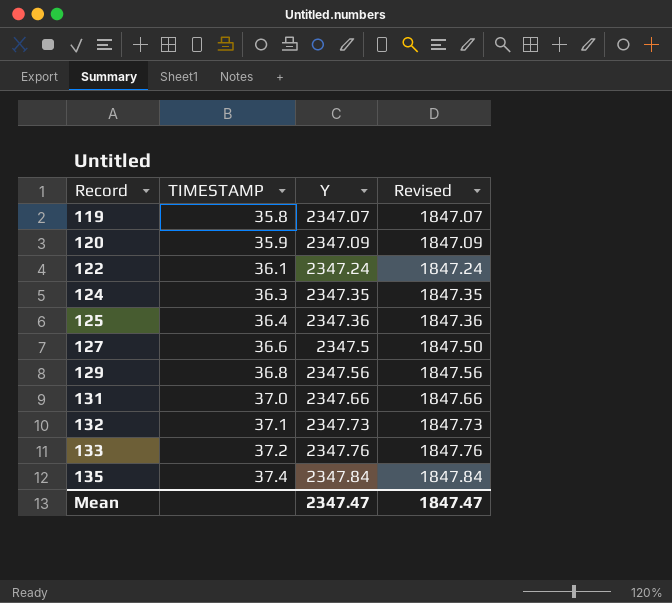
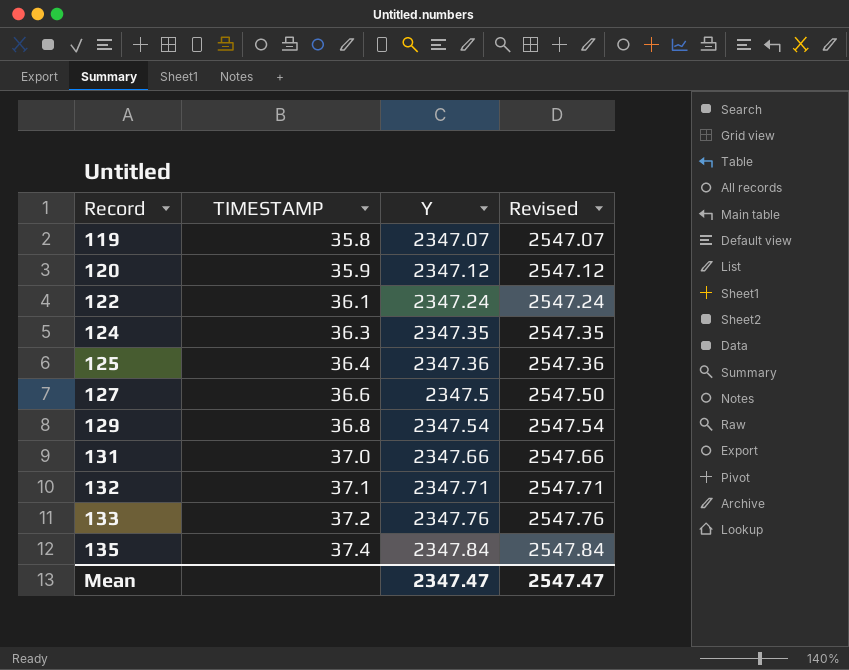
column Revised | formula: [Y] - 500 -> [Y] + 200
120 | Y: 2347.09 -> 2347.12
129 | Y: 2347.56 -> 2347.54
132 | Y: 2347.73 -> 2347.71
Mean | Revised: 1847.47 -> 2547.47

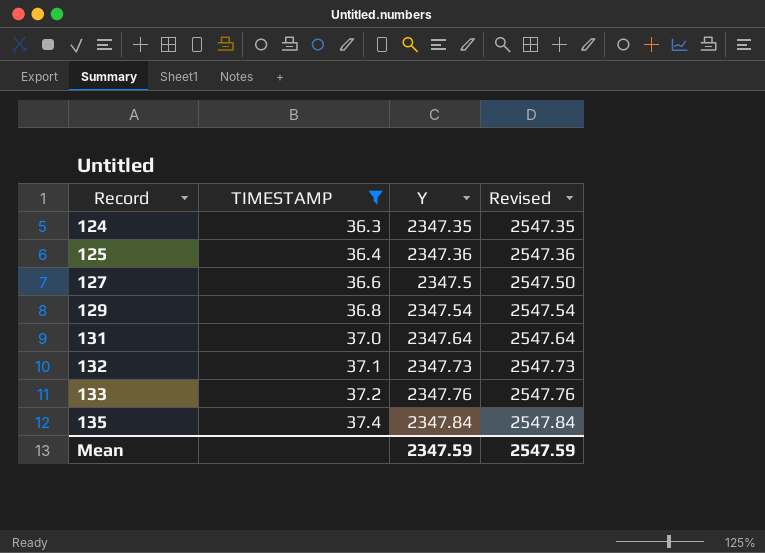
filter: none -> TIMESTAMP >= 36.3
131 | Y: 2347.66 -> 2347.64
131 | Revised: 2547.66 -> 2547.64
132 | Y: 2347.71 -> 2347.73
132 | Revised: 2547.71 -> 2547.73
Mean | Y: 2347.47 -> 2347.59
Mean | Revised: 2547.47 -> 2547.59

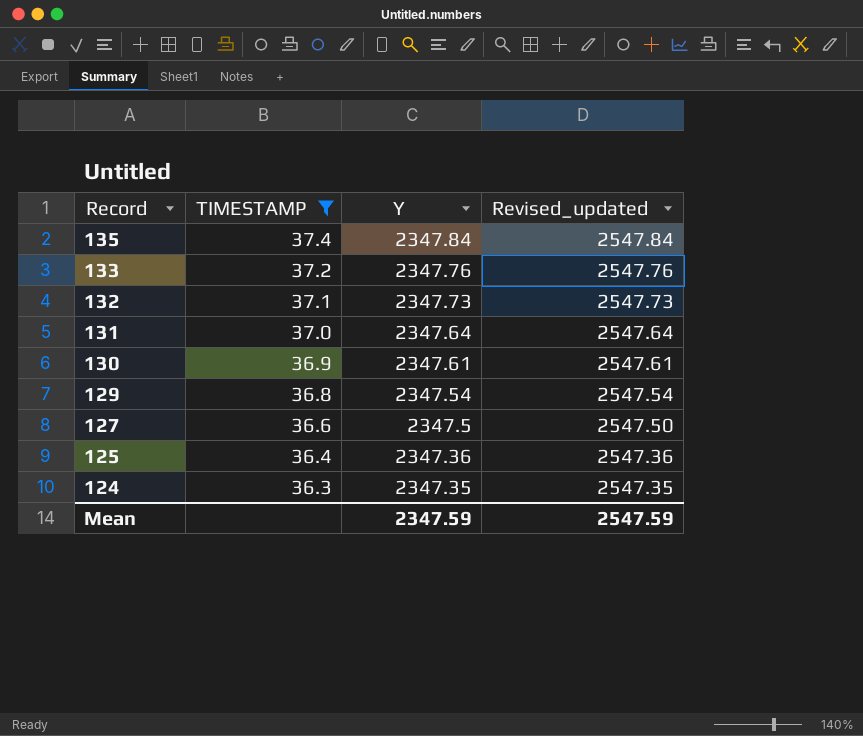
row order: Record ascending -> Record descending
column name: Revised -> Revised_updated
row 130: none -> 36.9 | 2347.61 | 2547.61

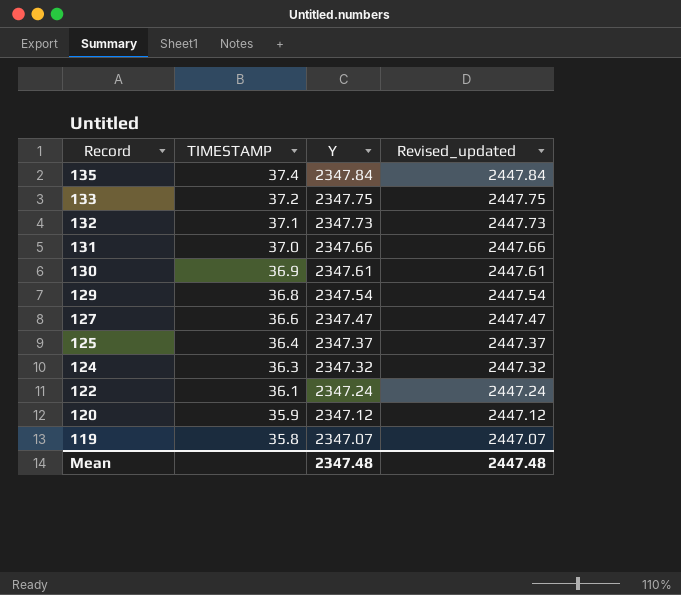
filter: TIMESTAMP >= 36.3 -> none
column Revised_updated | formula: [Y] + 200 -> [Y] + 100
133 | Y: 2347.76 -> 2347.75
131 | Y: 2347.64 -> 2347.66
127 | Y: 2347.5 -> 2347.47
125 | Y: 2347.36 -> 2347.37
124 | Y: 2347.35 -> 2347.32
Mean | Y: 2347.59 -> 2347.48
Mean | Revised_updated: 2547.59 -> 2447.48

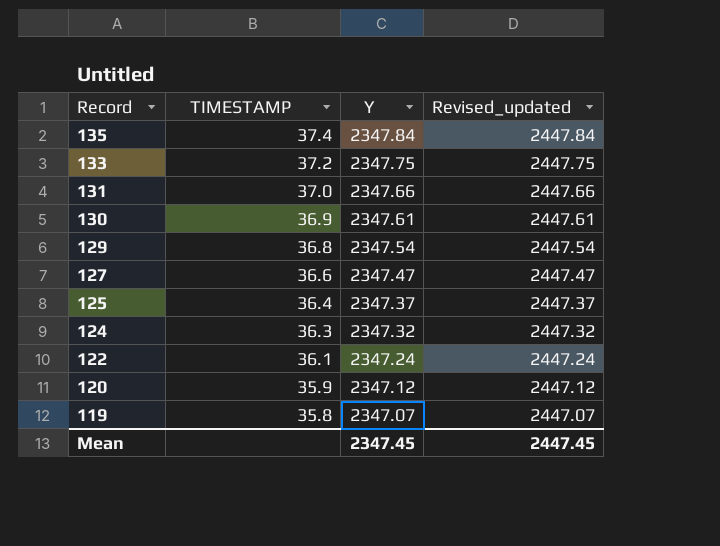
row 132: 37.1 | 2347.73 | 2447.73 -> none
Mean | Y: 2347.48 -> 2347.45
Mean | Revised_updated: 2447.48 -> 2447.45

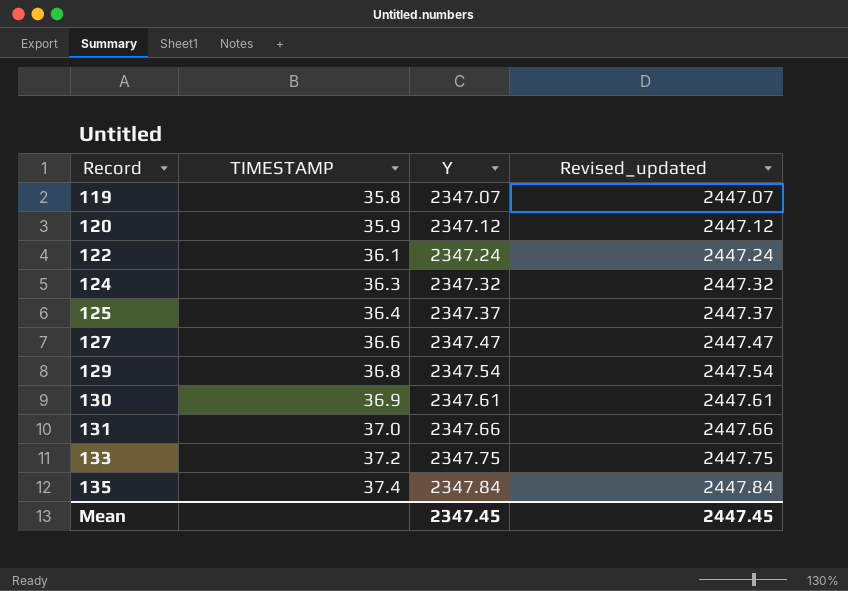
row order: Record descending -> Record ascending

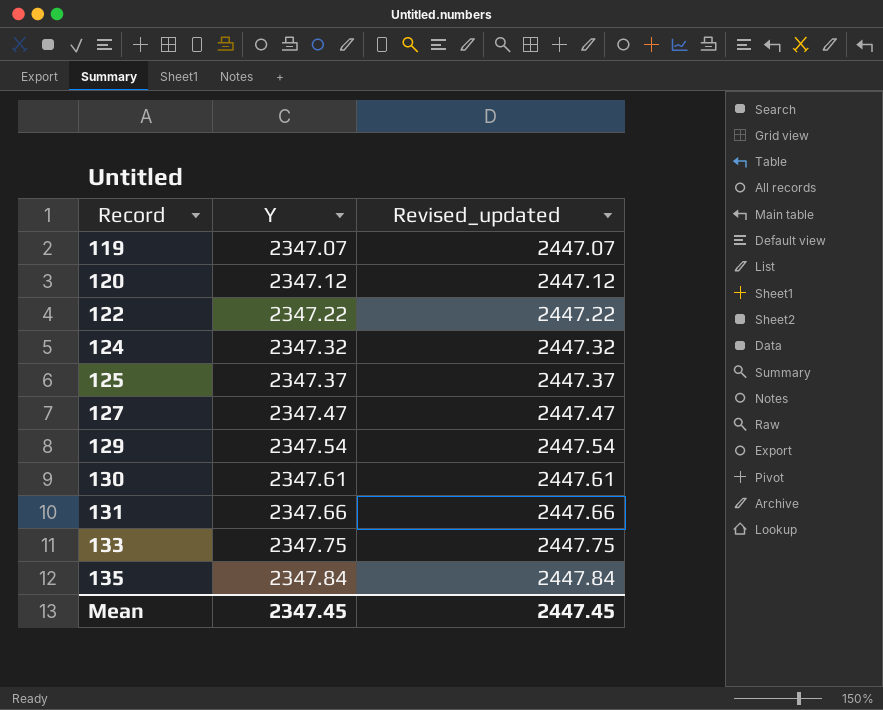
column TIMESTAMP | position: 2 -> none
122 | Y: 2347.24 -> 2347.22
122 | Revised_updated: 2447.24 -> 2447.22

